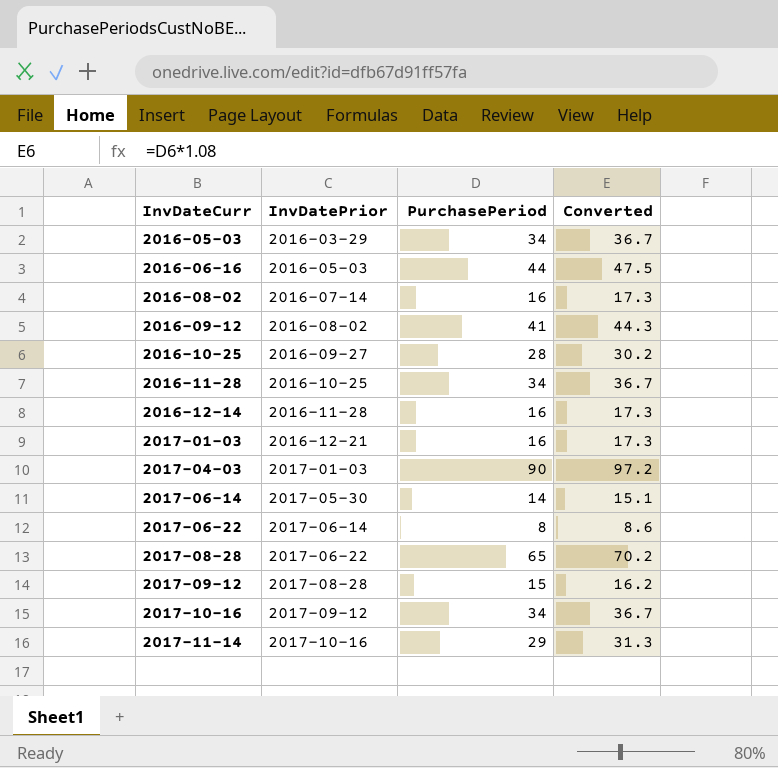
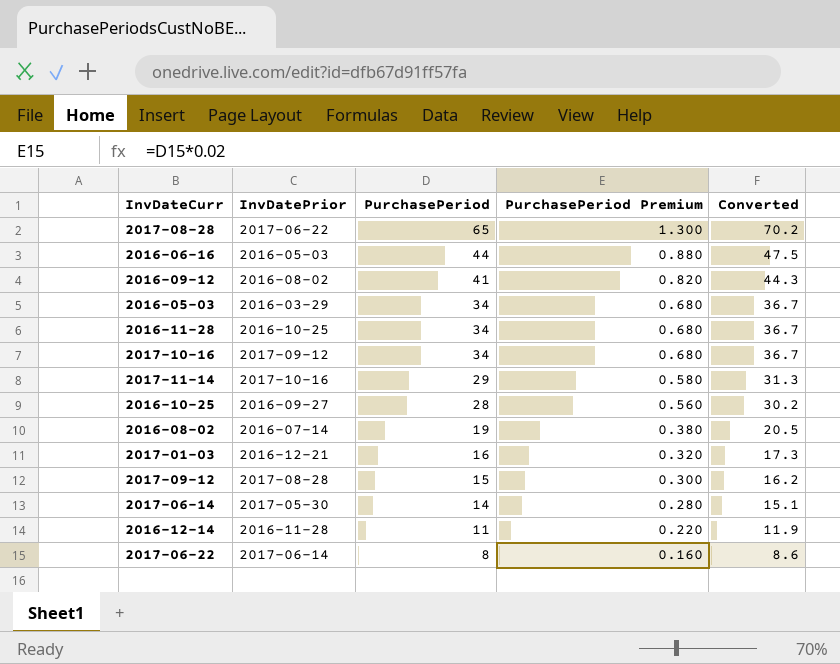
row order: InvDateCurr ascending -> PurchasePeriod descending
column PurchasePeriod Premium | formula: none -> [PurchasePeriod] * 0.02
row 2017-04-03: 2017-01-03 | 90 | 97.2 -> none
2016-08-02 | PurchasePeriod: 16 -> 19
2016-08-02 | Converted: 17.3 -> 20.5
2016-12-14 | PurchasePeriod: 16 -> 11
2016-12-14 | Converted: 17.3 -> 11.9

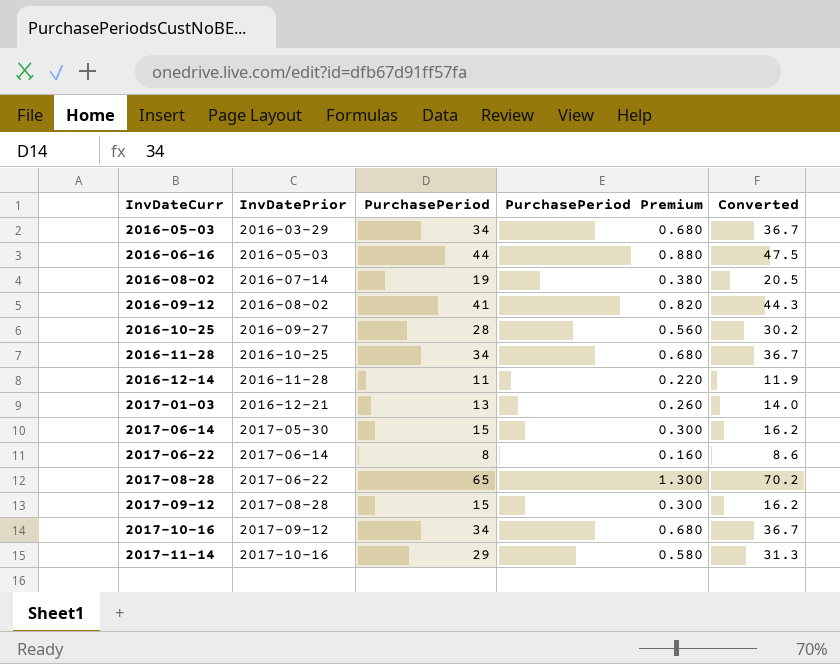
row order: PurchasePeriod descending -> InvDateCurr ascending
2017-01-03 | PurchasePeriod: 16 -> 13
2017-01-03 | PurchasePeriod Premium: 0.320 -> 0.260
2017-01-03 | Converted: 17.3 -> 14.0
2017-06-14 | PurchasePeriod: 14 -> 15
2017-06-14 | PurchasePeriod Premium: 0.280 -> 0.300
2017-06-14 | Converted: 15.1 -> 16.2

